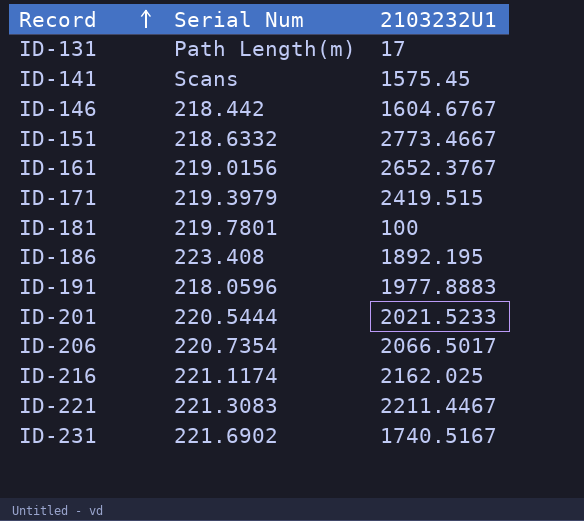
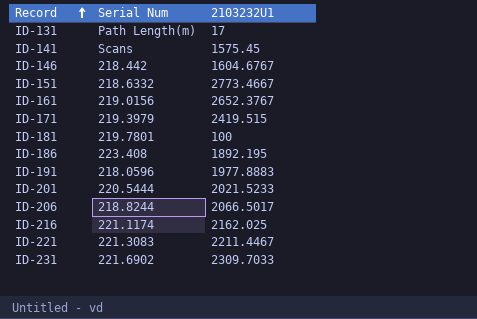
ID-206 | Serial Num: 220.7354 -> 218.8244
ID-231 | 2103232U1: 1740.5167 -> 2309.7033

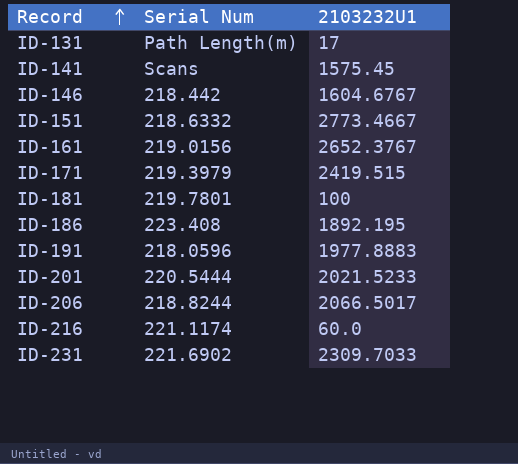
row ID-221: 221.3083 | 2211.4467 -> none
ID-216 | 2103232U1: 2162.025 -> 60.0

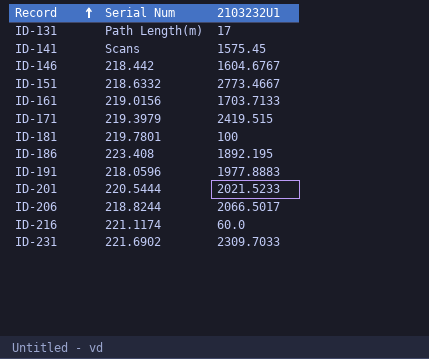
ID-161 | 2103232U1: 2652.3767 -> 1703.7133

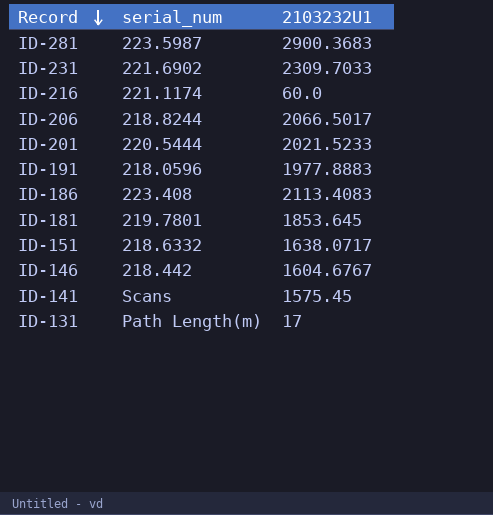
row order: Record ascending -> Record descending
column name: Serial Num -> serial_num
row ID-161: 219.0156 | 1703.7133 -> none
row ID-171: 219.3979 | 2419.515 -> none
row ID-281: none -> 223.5987 | 2900.3683
ID-186 | 2103232U1: 1892.195 -> 2113.4083
ID-181 | 2103232U1: 100 -> 1853.645
ID-151 | 2103232U1: 2773.4667 -> 1638.0717

